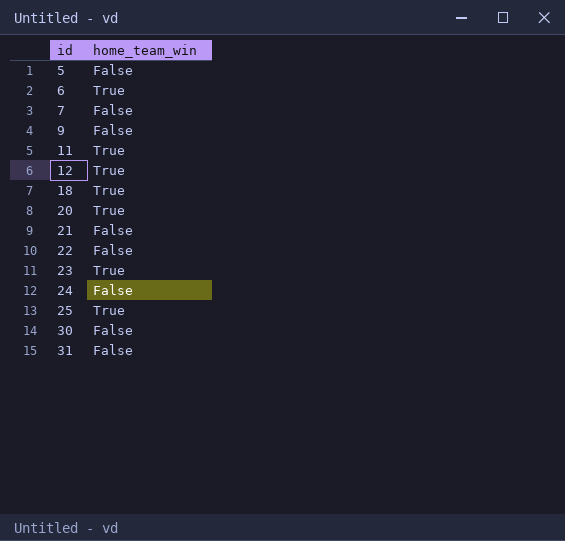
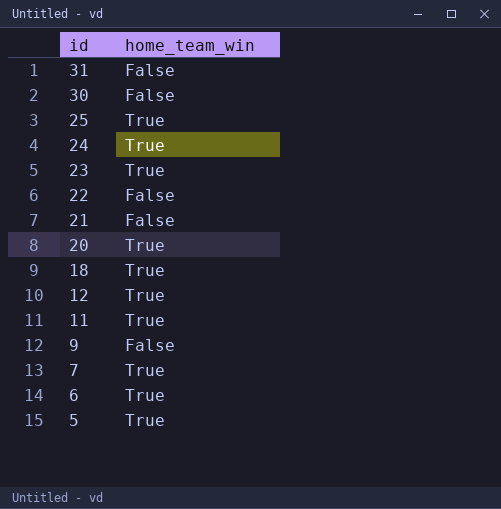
row order: id ascending -> id descending
24 | home_team_win: False -> True
7 | home_team_win: False -> True
5 | home_team_win: False -> True

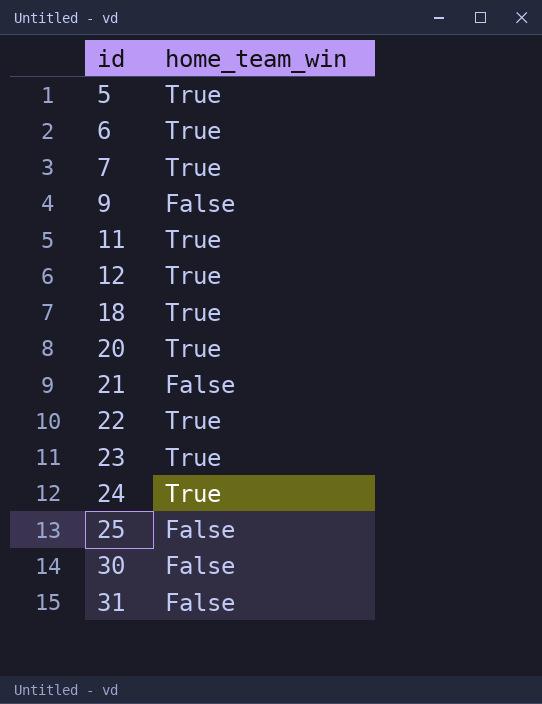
row order: id descending -> id ascending
22 | home_team_win: False -> True
25 | home_team_win: True -> False

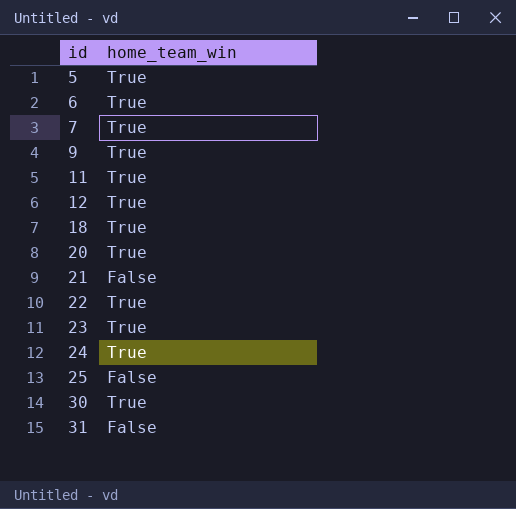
9 | home_team_win: False -> True
30 | home_team_win: False -> True

